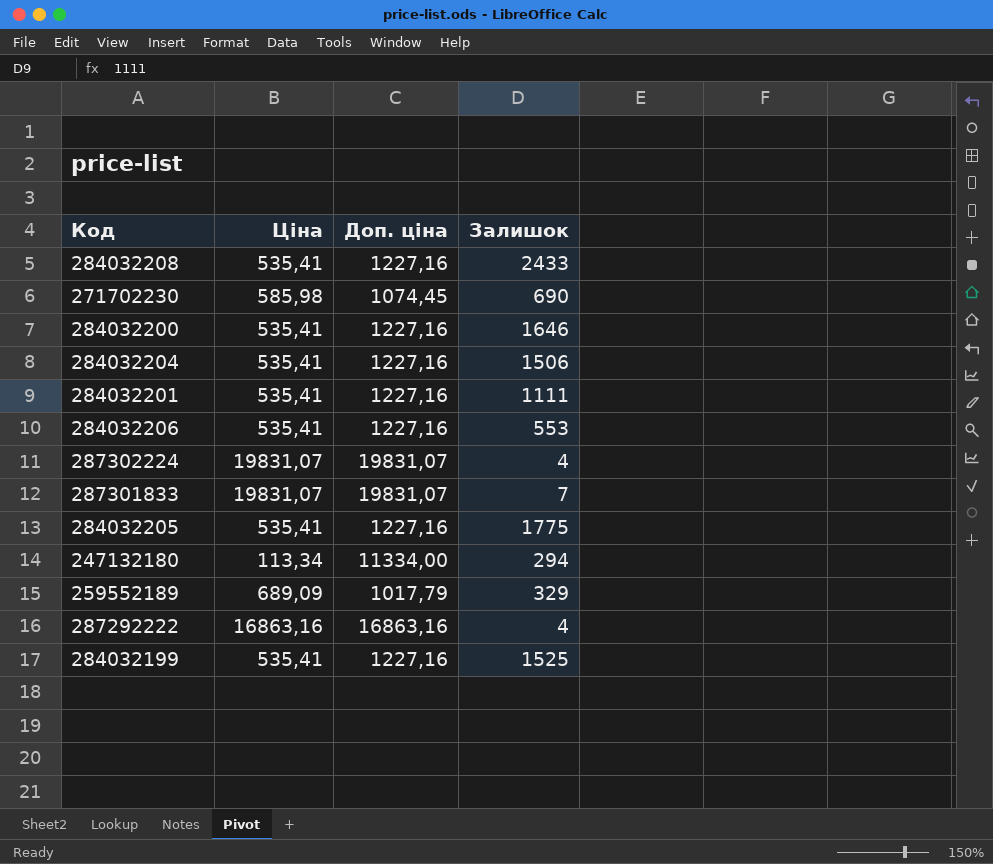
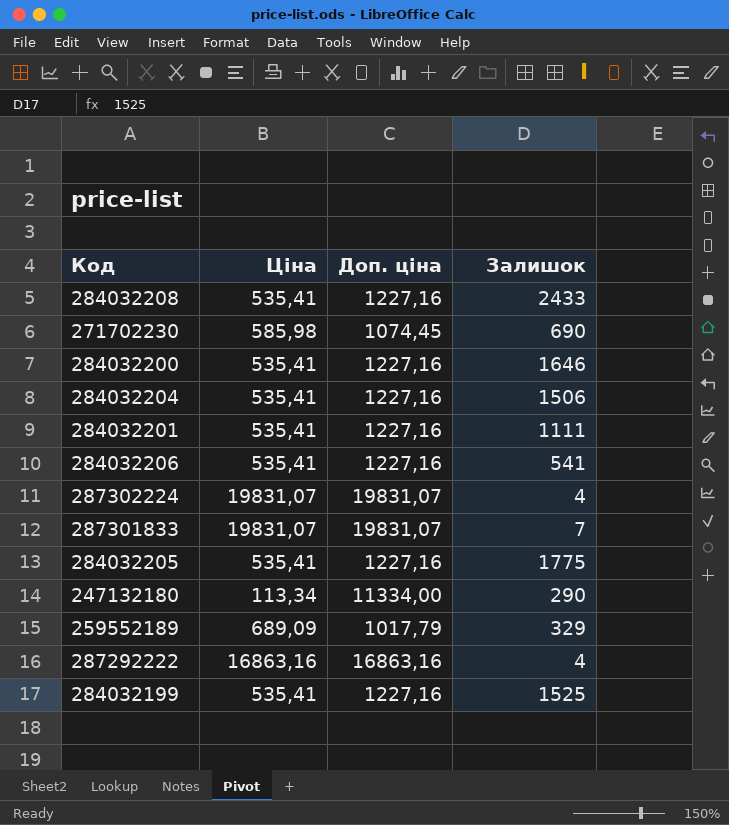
284032206 | Залишок: 553 -> 541
247132180 | Залишок: 294 -> 290

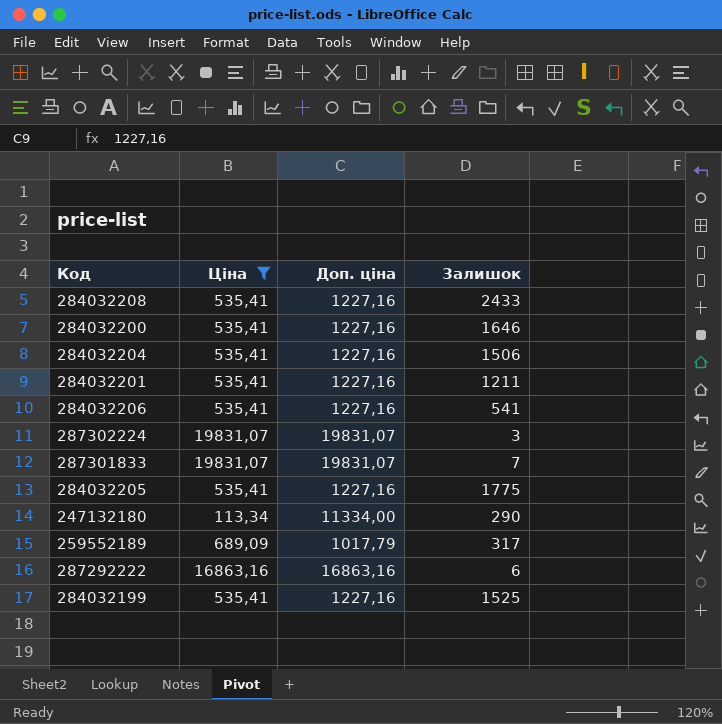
filter: none -> Ціна != 585,98
284032201 | Залишок: 1111 -> 1211
287302224 | Залишок: 4 -> 3
259552189 | Залишок: 329 -> 317
287292222 | Залишок: 4 -> 6

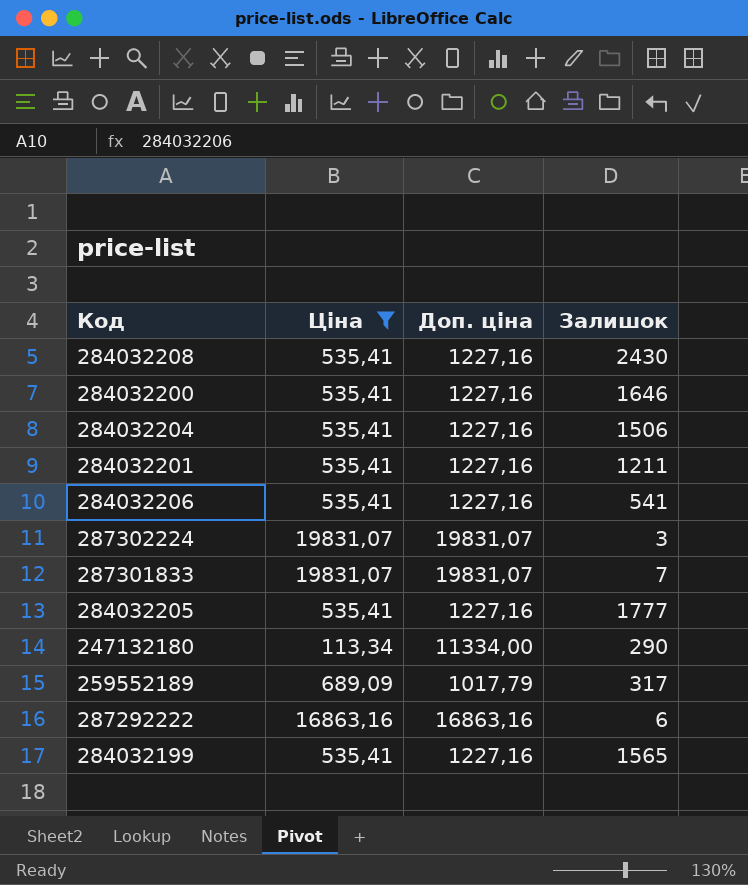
284032208 | Залишок: 2433 -> 2430
284032205 | Залишок: 1775 -> 1777
284032199 | Залишок: 1525 -> 1565

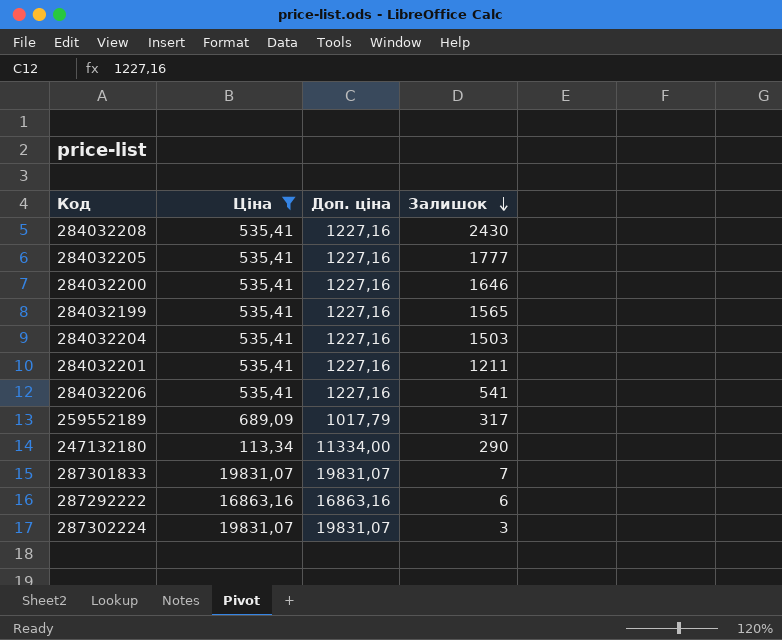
row order: none -> Залишок descending
284032204 | Залишок: 1506 -> 1503

